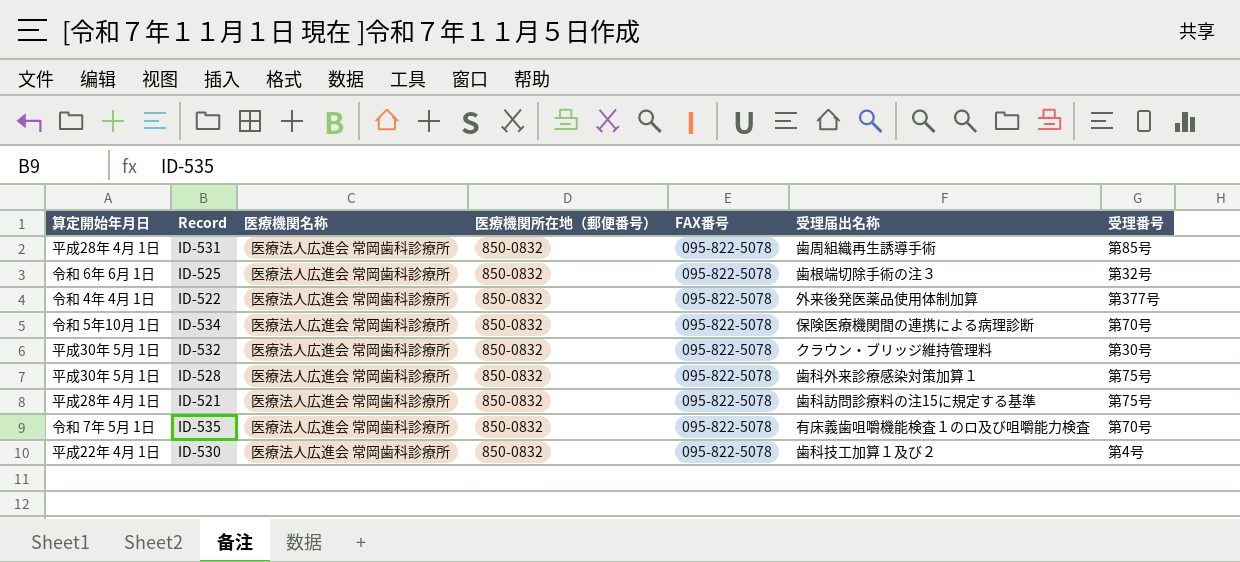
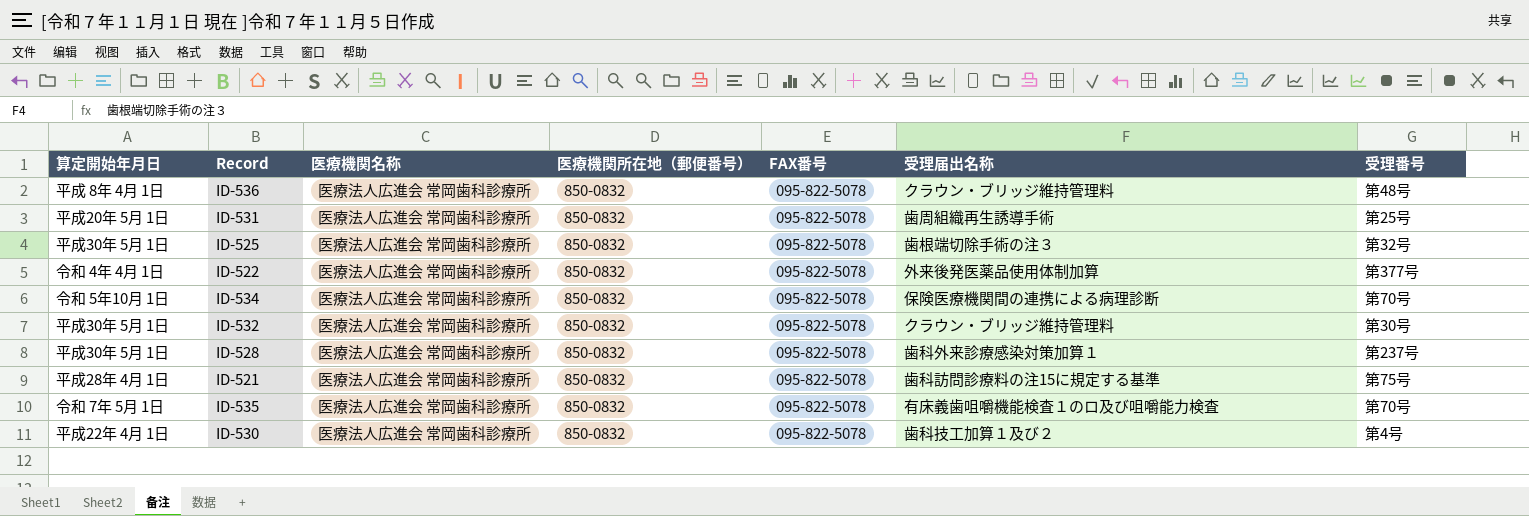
row ID-536: none -> 平成 8年 4月 1日 | 医療法人広進会 常岡歯科診療所 | 850-0832 | 095-822-5078 | クラウン・ブリッジ維持管理料 | 第48号
ID-531 | 算定開始年月日: 平成28年 4月 1日 -> 平成20年 5月 1日
ID-531 | 受理番号: 第85号 -> 第25号
ID-525 | 算定開始年月日: 令和 6年 6月 1日 -> 平成30年 5月 1日
ID-528 | 受理番号: 第75号 -> 第237号

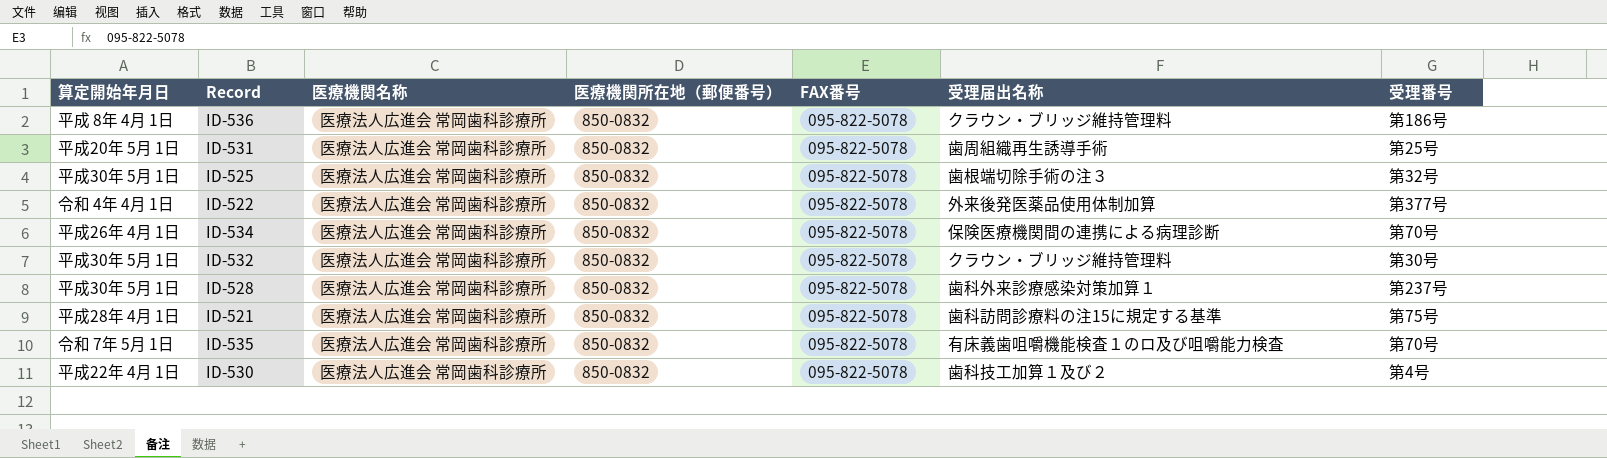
ID-536 | 受理番号: 第48号 -> 第186号
ID-534 | 算定開始年月日: 令和 5年10月 1日 -> 平成26年 4月 1日

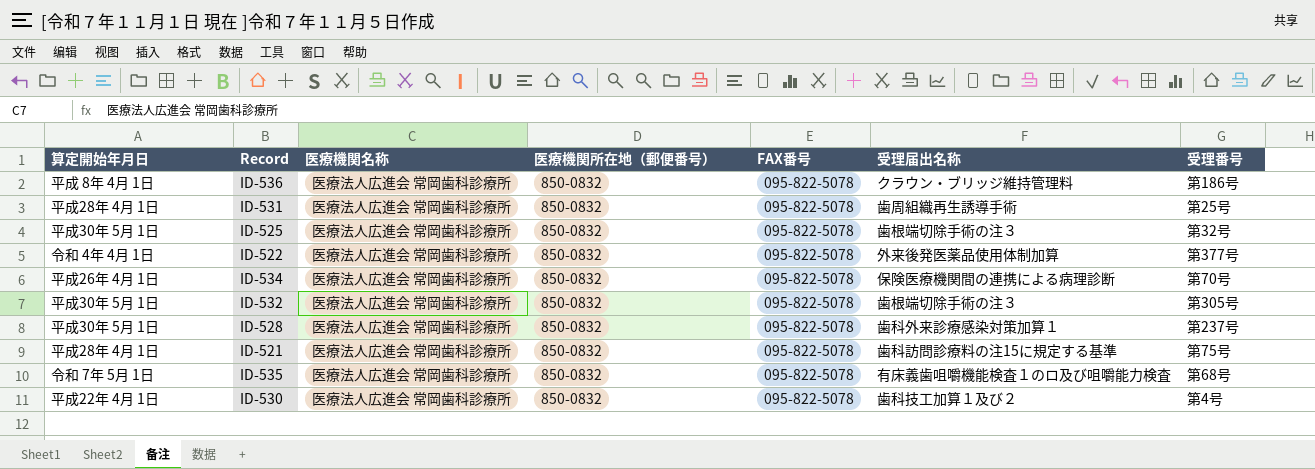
ID-531 | 算定開始年月日: 平成20年 5月 1日 -> 平成28年 4月 1日
ID-532 | 受理届出名称: クラウン・ブリッジ維持管理料 -> 歯根端切除手術の注３
ID-532 | 受理番号: 第30号 -> 第305号
ID-535 | 受理番号: 第70号 -> 第68号

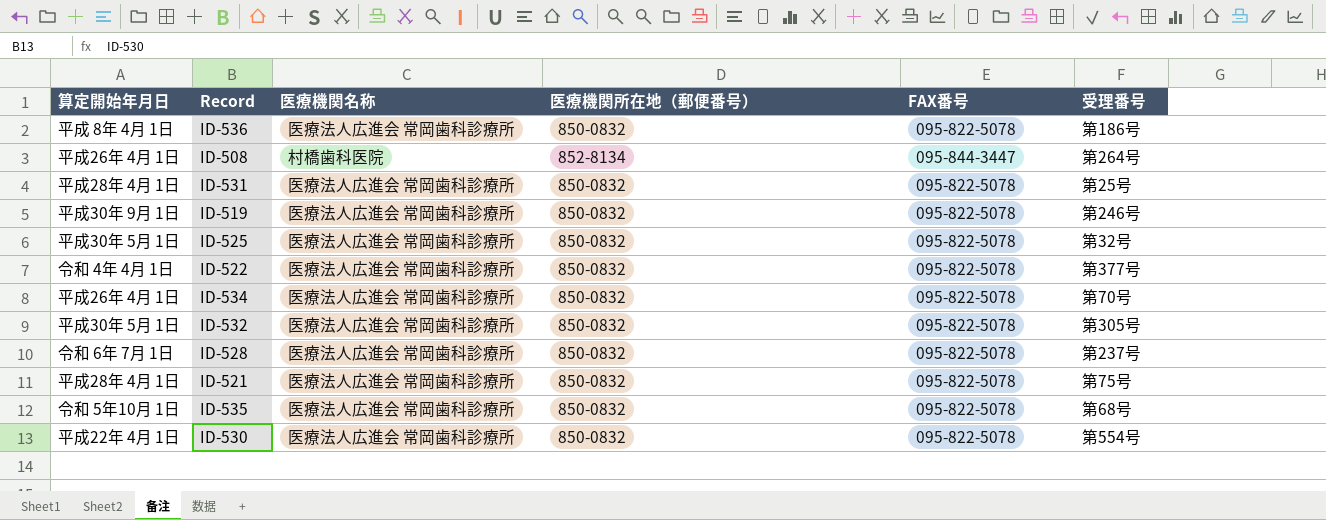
column 受理届出名称 | position: 6 -> none
row ID-508: none -> 平成26年 4月 1日 | 村橋歯科医院 | 852-8134 | 095-844-3447 | 第264号
row ID-519: none -> 平成30年 9月 1日 | 医療法人広進会 常岡歯科診療所 | 850-0832 | 095-822-5078 | 第246号
ID-528 | 算定開始年月日: 平成30年 5月 1日 -> 令和 6年 7月 1日
ID-535 | 算定開始年月日: 令和 7年 5月 1日 -> 令和 5年10月 1日
ID-530 | 受理番号: 第4号 -> 第554号

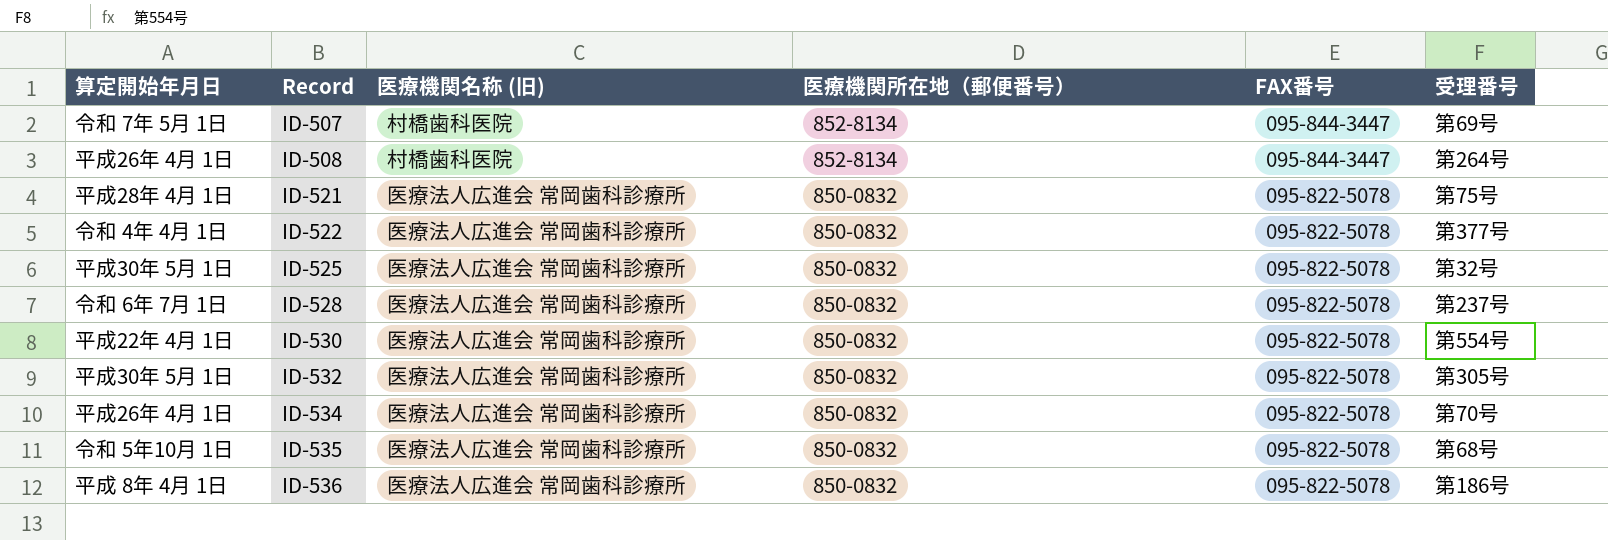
row order: none -> Record ascending
column name: 医療機関名称 -> 医療機関名称 (旧)
row ID-531: 平成28年 4月 1日 | 医療法人広進会 常岡歯科診療所 | 850-0832 | 095-822-5078 | 第25号 -> none
row ID-519: 平成30年 9月 1日 | 医療法人広進会 常岡歯科診療所 | 850-0832 | 095-822-5078 | 第246号 -> none
row ID-507: none -> 令和 7年 5月 1日 | 村橋歯科医院 | 852-8134 | 095-844-3447 | 第69号

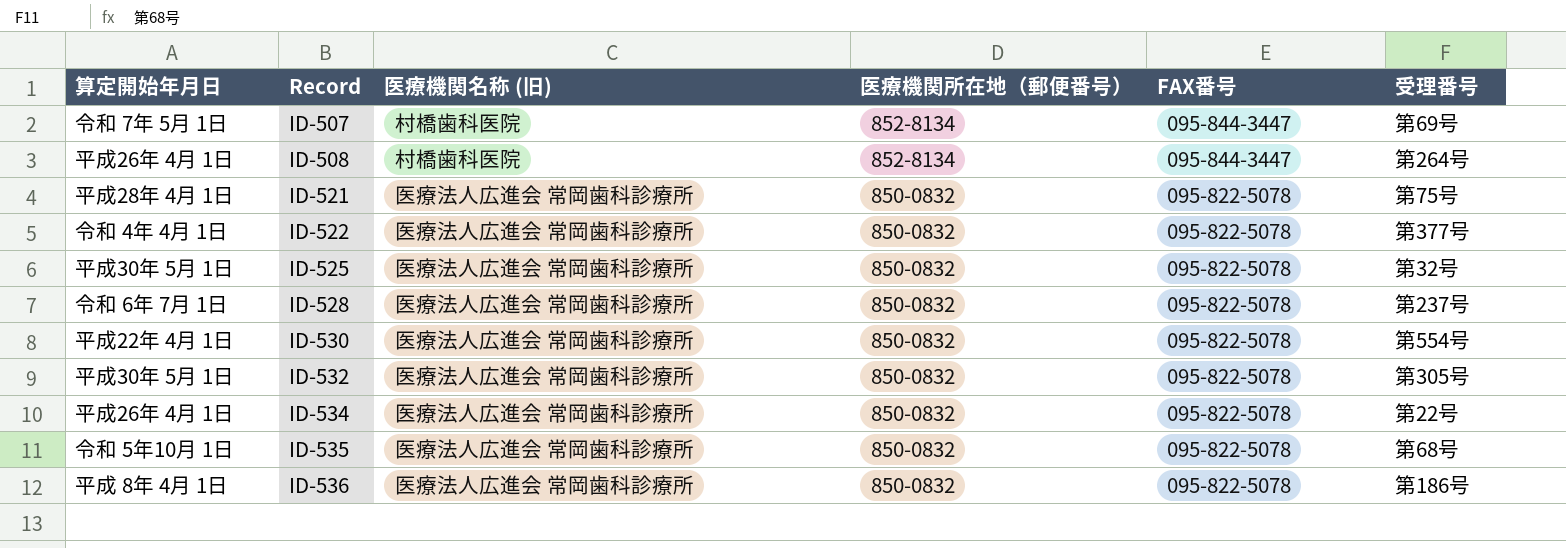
ID-534 | 受理番号: 第70号 -> 第22号

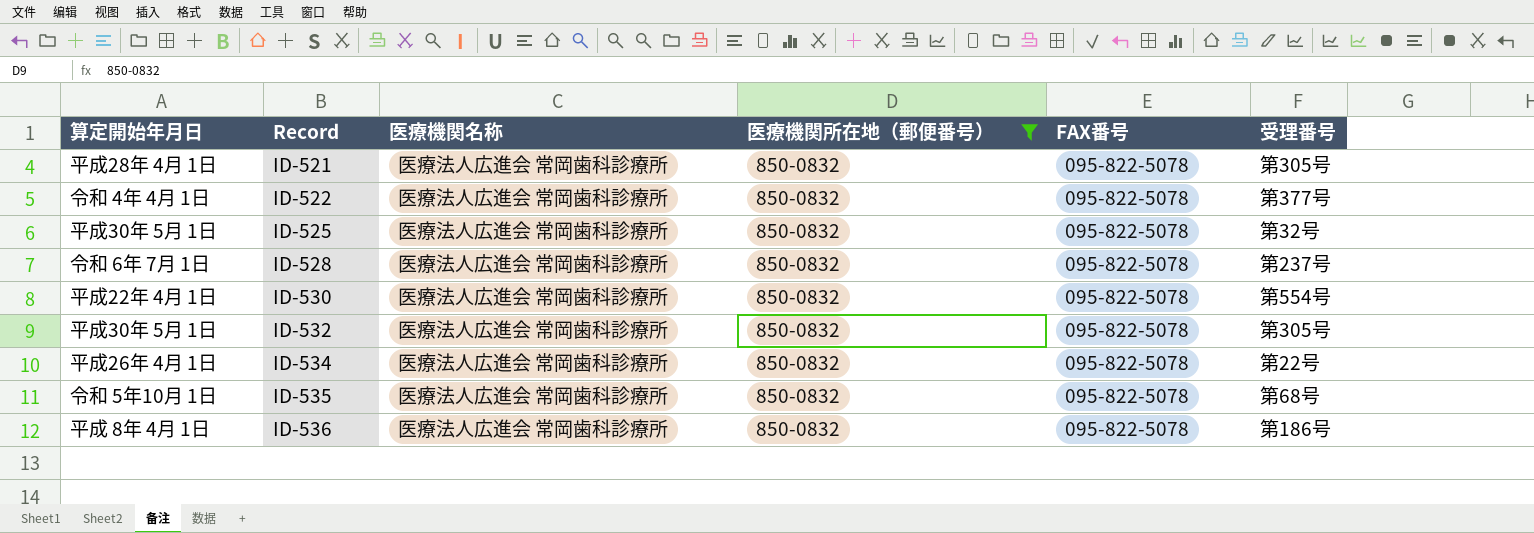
filter: none -> 医療機関所在地（郵便番号） = 850-0832
column name: 医療機関名称 (旧) -> 医療機関名称
ID-521 | 受理番号: 第75号 -> 第305号

